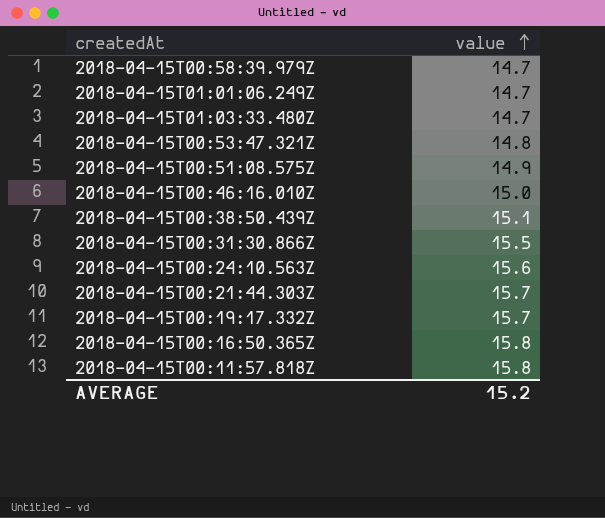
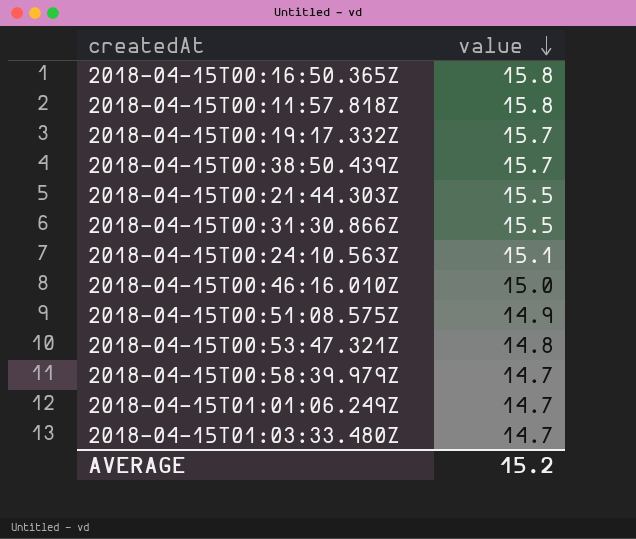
row order: value ascending -> value descending
2018-04-15T00:38:50.439Z | value: 15.1 -> 15.7
2018-04-15T00:21:44.303Z | value: 15.7 -> 15.5
2018-04-15T00:24:10.563Z | value: 15.6 -> 15.1

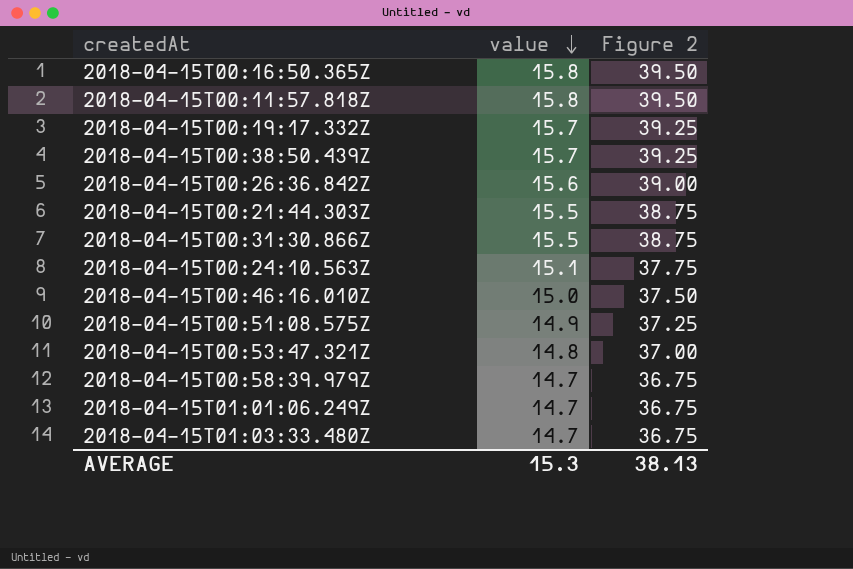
column Figure 2 | formula: none -> [value] * 2.5
row 2018-04-15T00:26:36.842Z: none -> 15.6 | 39.00
AVERAGE | value: 15.2 -> 15.3

